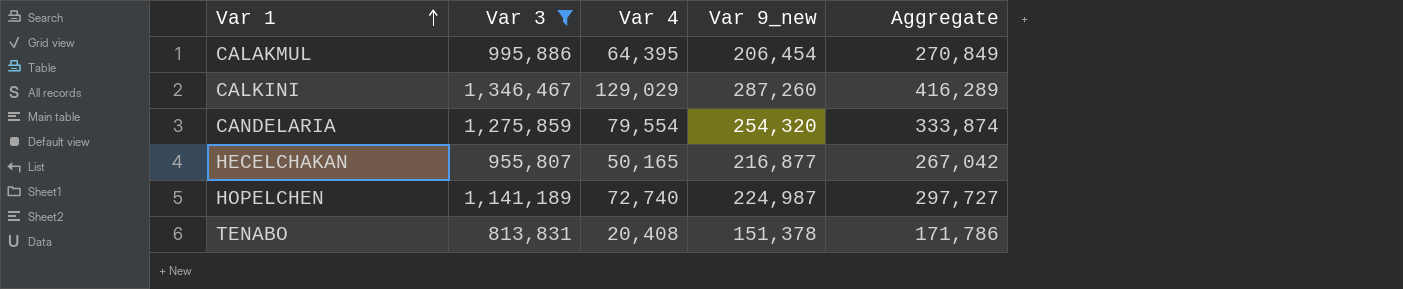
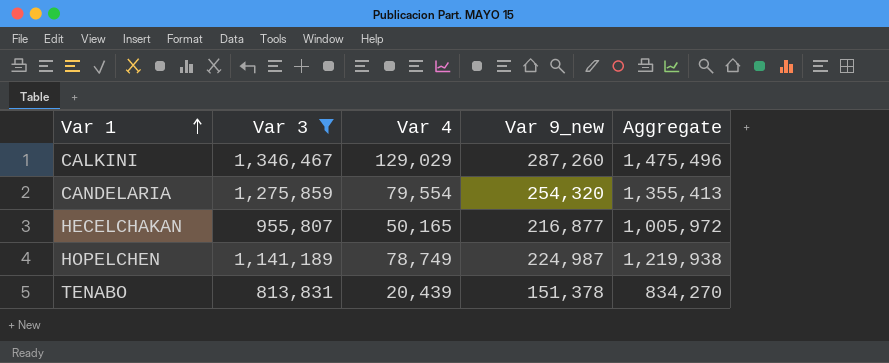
column Aggregate | formula: [Var 4] + [Var 9_new] -> [Var 3] + [Var 4]
row CALAKMUL: 995,886 | 64,395 | 206,454 | 270,849 -> none
HOPELCHEN | Var 4: 72,740 -> 78,749
TENABO | Var 4: 20,408 -> 20,439

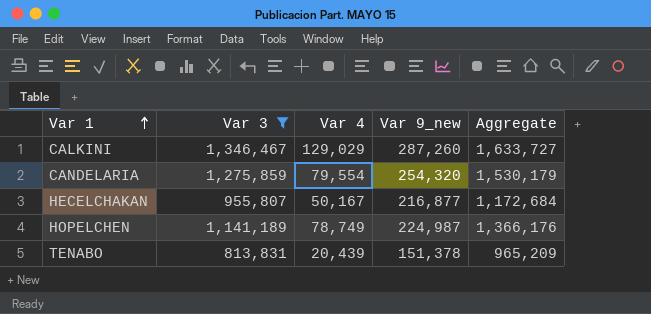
column Aggregate | formula: [Var 3] + [Var 4] -> [Var 3] + [Var 9_new]
HECELCHAKAN | Var 4: 50,165 -> 50,167

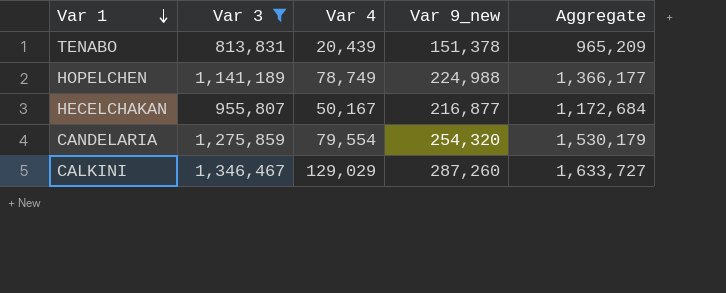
row order: Var 1 ascending -> Var 1 descending
HOPELCHEN | Var 9_new: 224,987 -> 224,988
HOPELCHEN | Aggregate: 1,366,176 -> 1,366,177

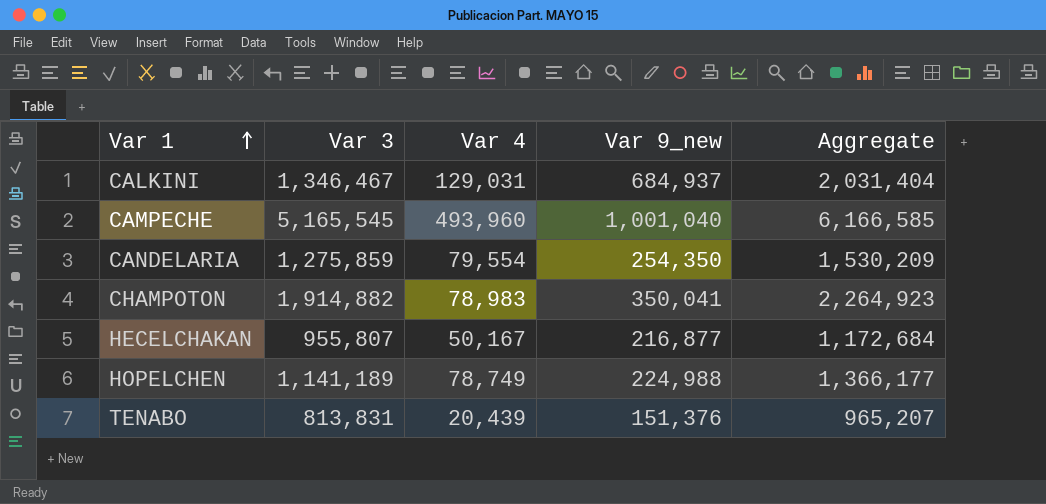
filter: Var 3 <= 1,346,467 -> none
row order: Var 1 descending -> Var 1 ascending
CALKINI | Var 4: 129,029 -> 129,031
CALKINI | Var 9_new: 287,260 -> 684,937
CALKINI | Aggregate: 1,633,727 -> 2,031,404
CANDELARIA | Var 9_new: 254,320 -> 254,350
CANDELARIA | Aggregate: 1,530,179 -> 1,530,209
TENABO | Var 9_new: 151,378 -> 151,376
TENABO | Aggregate: 965,209 -> 965,207

